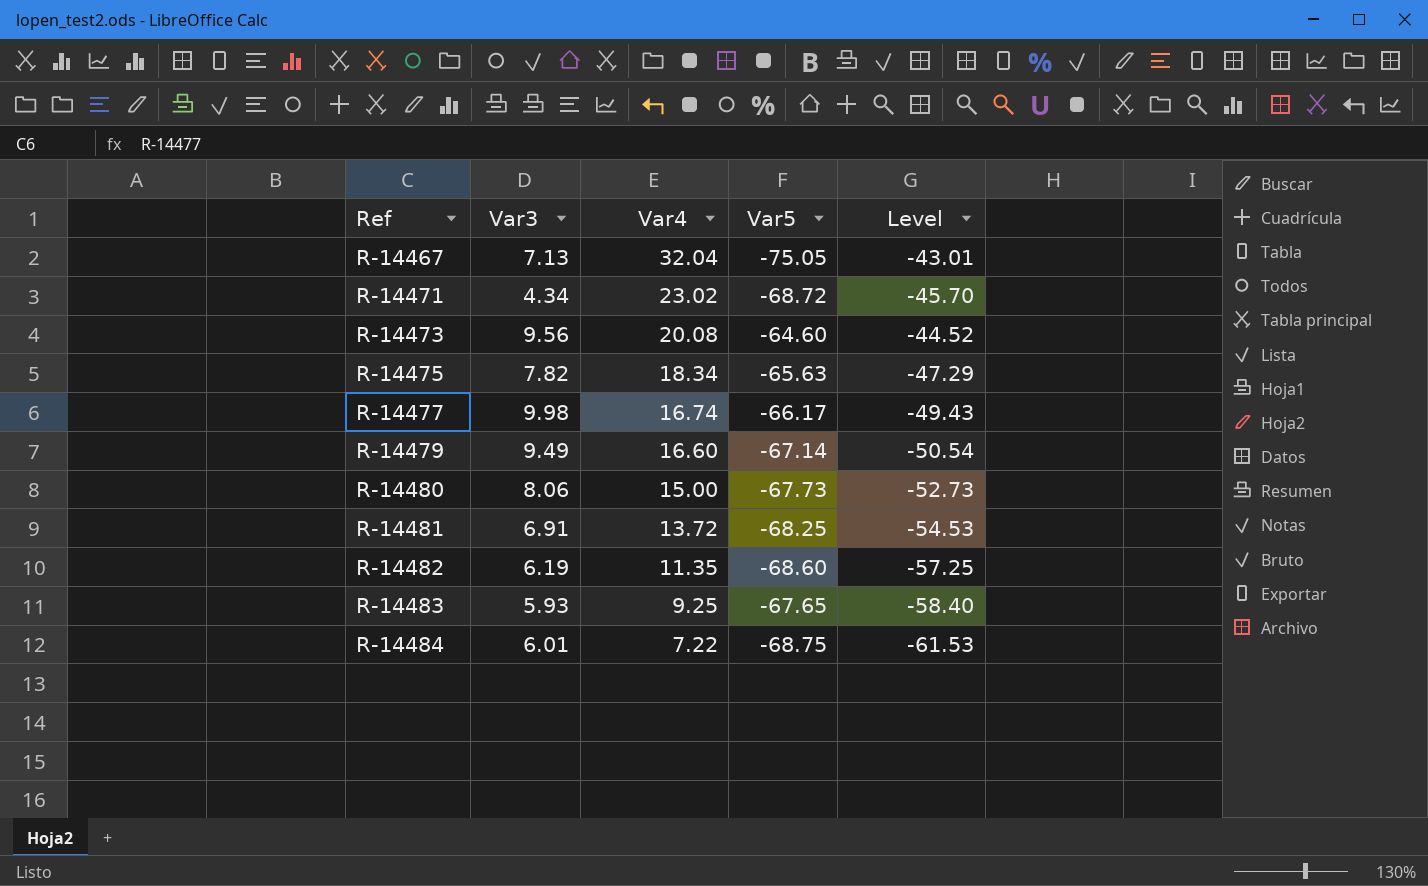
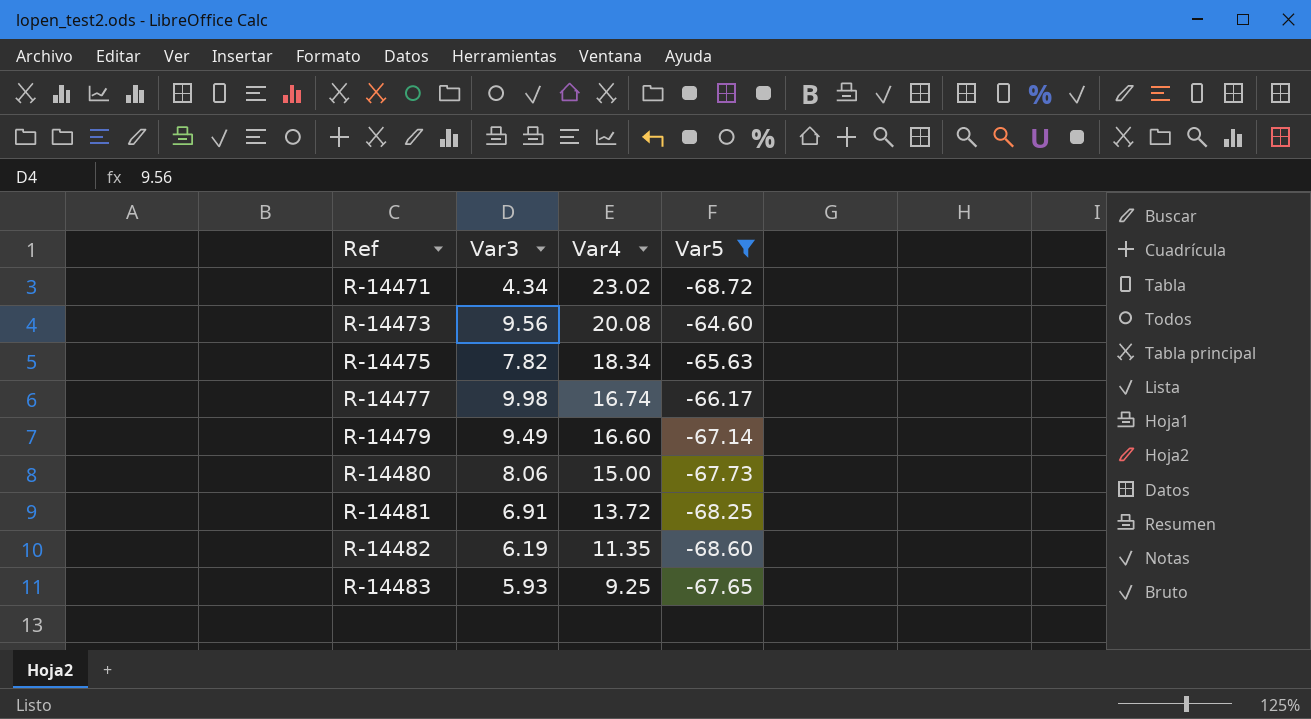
filter: none -> Var5 >= -68.72
column Level | formula: [Var4] + [Var5] -> none

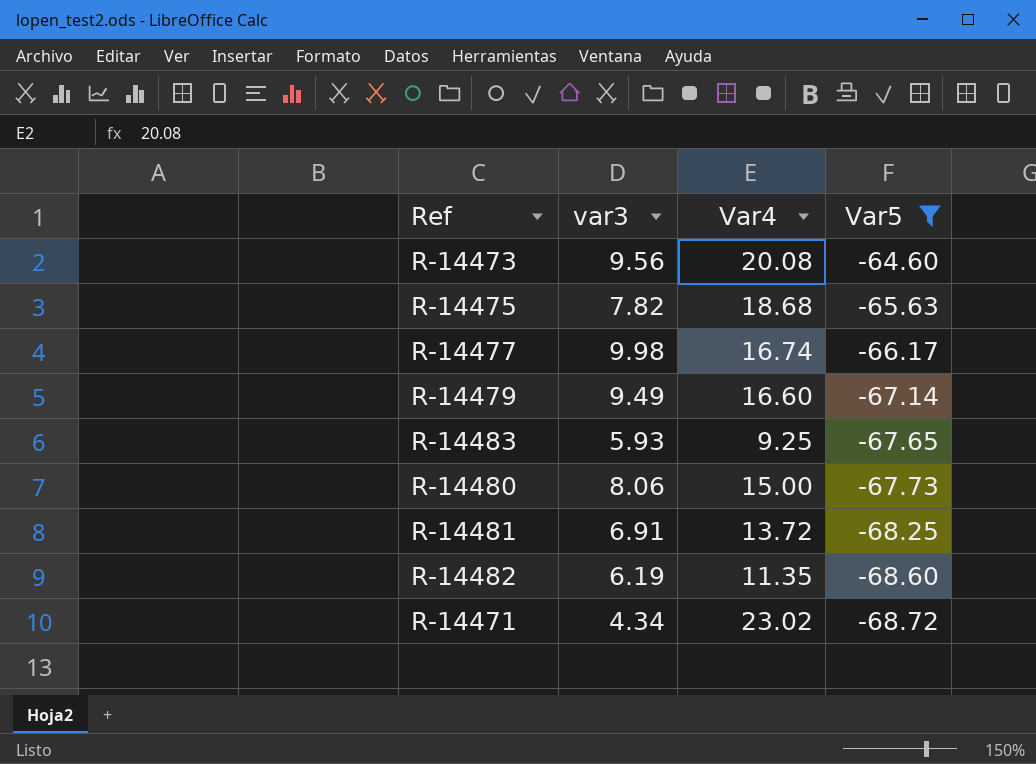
row order: Ref ascending -> Var5 descending
column name: Var3 -> var3
R-14475 | Var4: 18.34 -> 18.68

